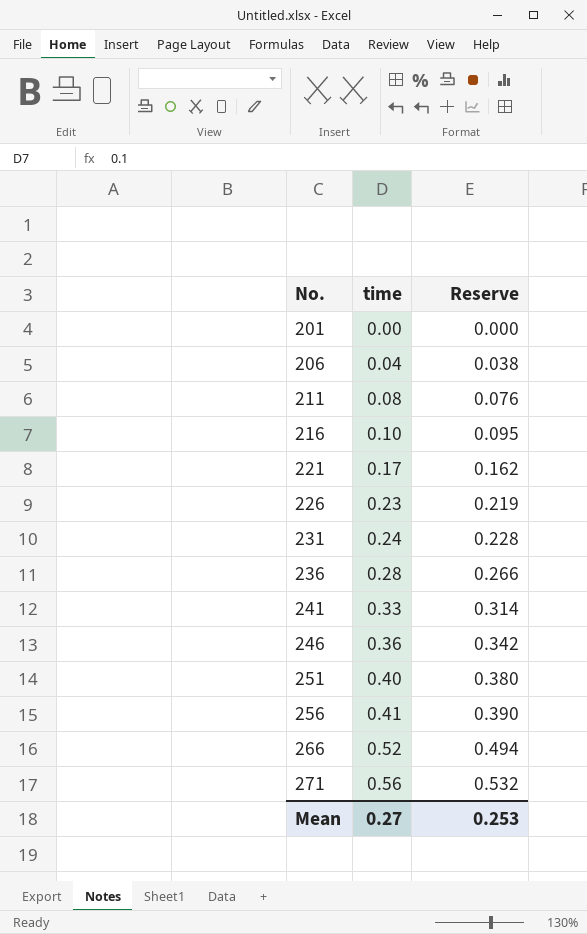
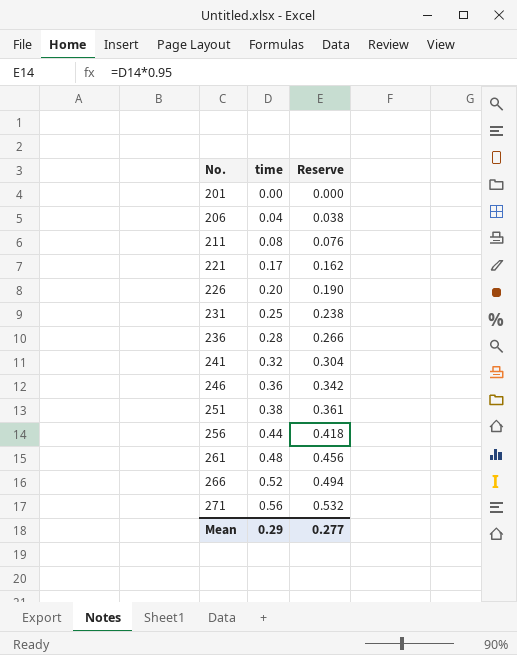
row 216: 0.10 | 0.095 -> none
226 | time: 0.23 -> 0.20
226 | Reserve: 0.219 -> 0.190
231 | time: 0.24 -> 0.25
231 | Reserve: 0.228 -> 0.238
241 | time: 0.33 -> 0.32
241 | Reserve: 0.314 -> 0.304
251 | time: 0.40 -> 0.38
251 | Reserve: 0.380 -> 0.361
256 | time: 0.41 -> 0.44
256 | Reserve: 0.390 -> 0.418
row 261: none -> 0.48 | 0.456
Mean | time: 0.27 -> 0.29
Mean | Reserve: 0.253 -> 0.277

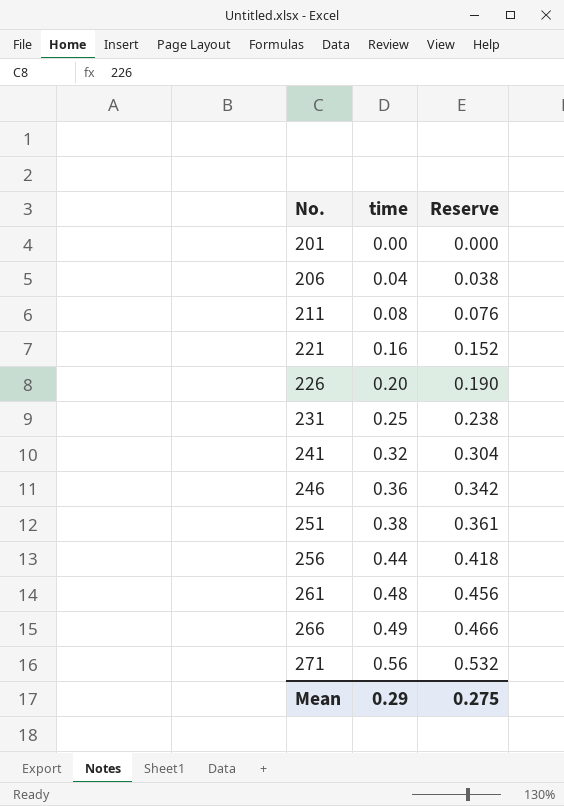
row 236: 0.28 | 0.266 -> none
221 | time: 0.17 -> 0.16
221 | Reserve: 0.162 -> 0.152
266 | time: 0.52 -> 0.49
266 | Reserve: 0.494 -> 0.466
Mean | Reserve: 0.277 -> 0.275

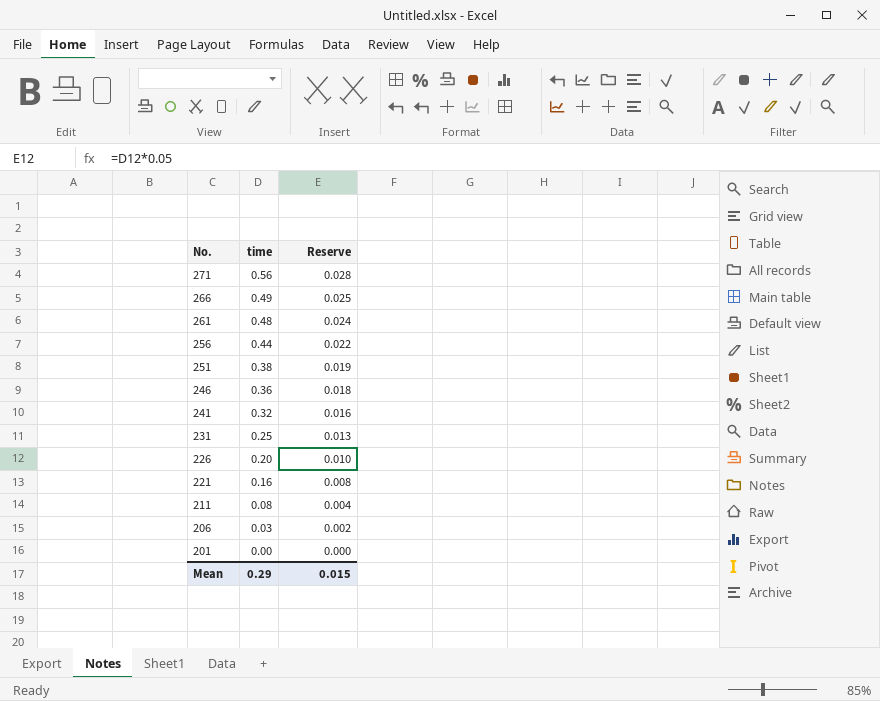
row order: No. ascending -> No. descending
column Reserve | formula: [time] * 0.95 -> [time] * 0.05
206 | time: 0.04 -> 0.03
Mean | Reserve: 0.275 -> 0.015

